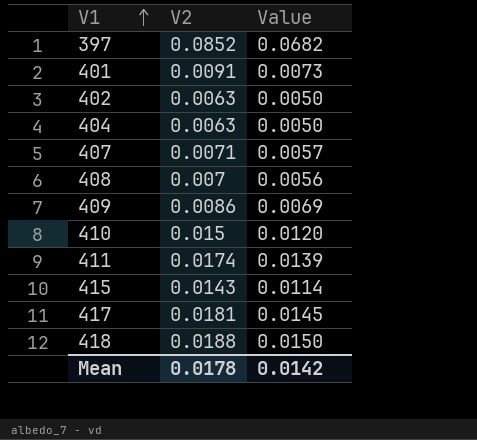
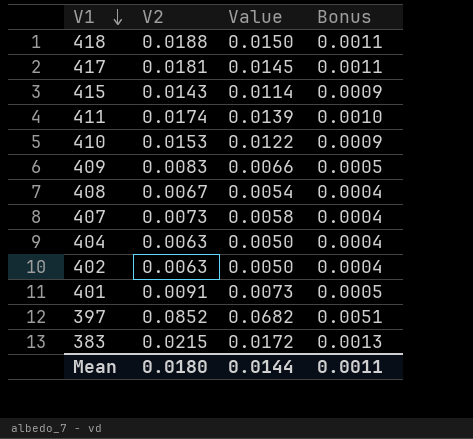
row order: V1 ascending -> V1 descending
column Bonus | formula: none -> [V2] * 0.06
410 | V2: 0.015 -> 0.0153
410 | Value: 0.0120 -> 0.0122
409 | V2: 0.0086 -> 0.0083
409 | Value: 0.0069 -> 0.0066
408 | V2: 0.007 -> 0.0067
408 | Value: 0.0056 -> 0.0054
407 | V2: 0.0071 -> 0.0073
407 | Value: 0.0057 -> 0.0058
row 383: none -> 0.0215 | 0.0172 | 0.0013
Mean | V2: 0.0178 -> 0.0180
Mean | Value: 0.0142 -> 0.0144

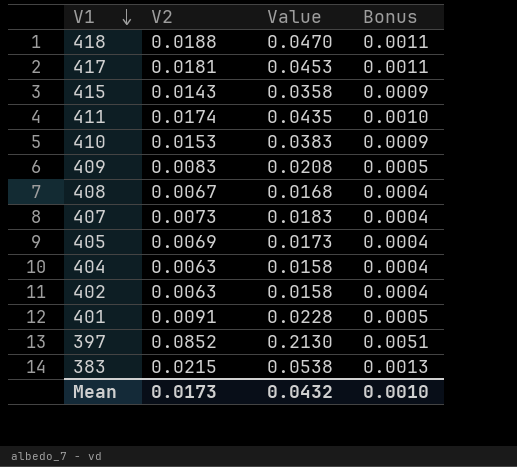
column Value | formula: [V2] * 0.8 -> [V2] * 2.5
row 405: none -> 0.0069 | 0.0173 | 0.0004
Mean | V2: 0.0180 -> 0.0173
Mean | Value: 0.0144 -> 0.0432
Mean | Bonus: 0.0011 -> 0.0010

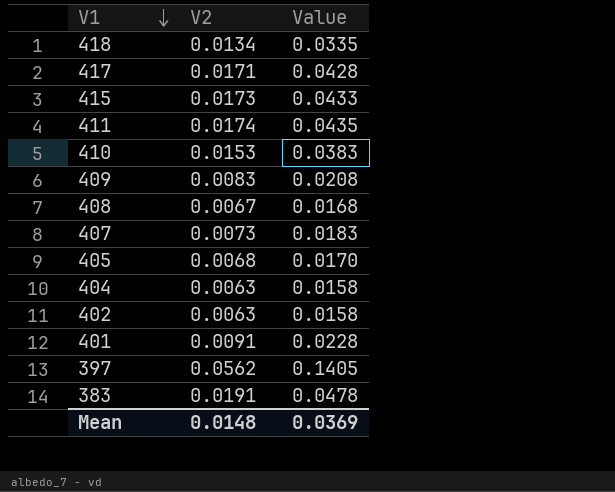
column Bonus | formula: [V2] * 0.06 -> none
418 | V2: 0.0188 -> 0.0134
418 | Value: 0.0470 -> 0.0335
417 | V2: 0.0181 -> 0.0171
417 | Value: 0.0453 -> 0.0428
415 | V2: 0.0143 -> 0.0173
415 | Value: 0.0358 -> 0.0433
405 | V2: 0.0069 -> 0.0068
405 | Value: 0.0173 -> 0.0170
397 | V2: 0.0852 -> 0.0562
397 | Value: 0.2130 -> 0.1405
383 | V2: 0.0215 -> 0.0191
383 | Value: 0.0538 -> 0.0478
Mean | V2: 0.0173 -> 0.0148
Mean | Value: 0.0432 -> 0.0369

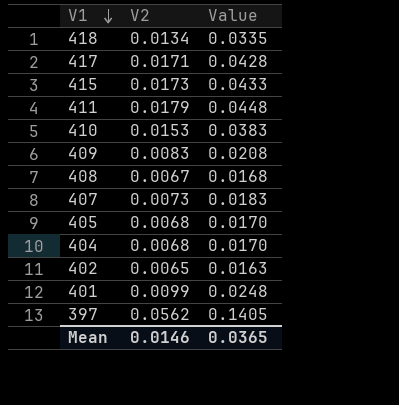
row 383: 0.0191 | 0.0478 -> none
411 | V2: 0.0174 -> 0.0179
411 | Value: 0.0435 -> 0.0448
404 | V2: 0.0063 -> 0.0068
404 | Value: 0.0158 -> 0.0170
402 | V2: 0.0063 -> 0.0065
402 | Value: 0.0158 -> 0.0163
401 | V2: 0.0091 -> 0.0099
401 | Value: 0.0228 -> 0.0248
Mean | V2: 0.0148 -> 0.0146
Mean | Value: 0.0369 -> 0.0365

